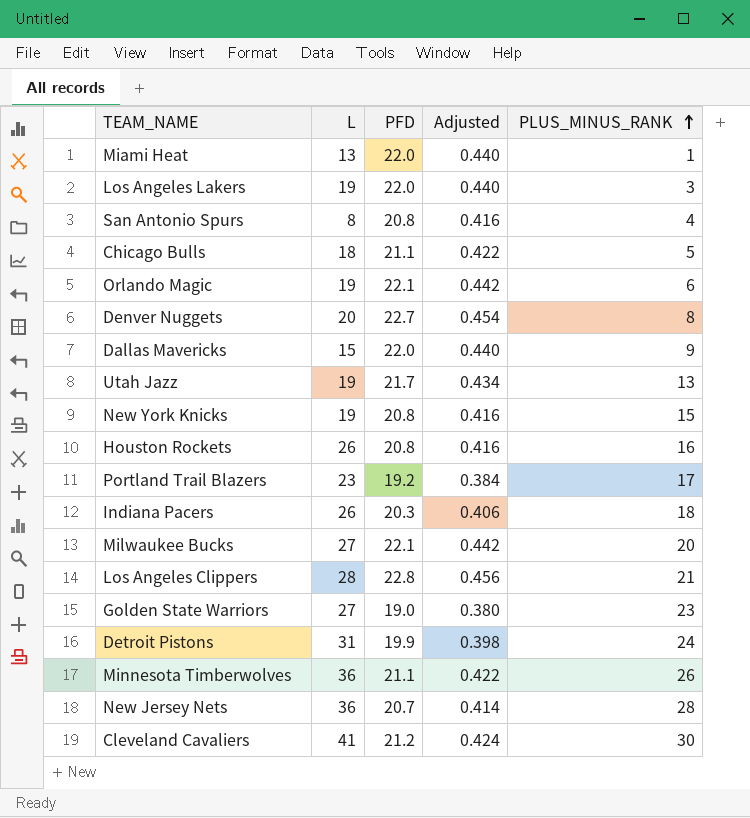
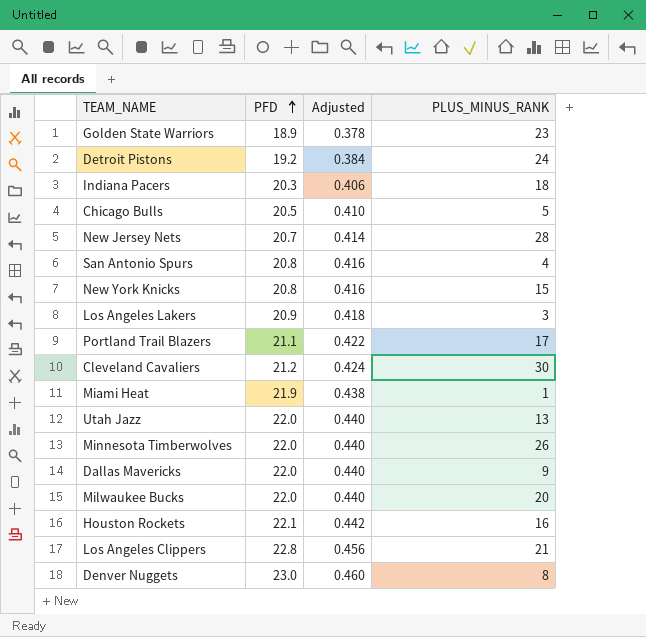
row order: PLUS_MINUS_RANK ascending -> PFD ascending
column L | position: 2 -> none
row Orlando Magic: 19 | 22.1 | 0.442 | 6 -> none
Golden State Warriors | PFD: 19.0 -> 18.9
Golden State Warriors | Adjusted: 0.380 -> 0.378
Detroit Pistons | PFD: 19.9 -> 19.2
Detroit Pistons | Adjusted: 0.398 -> 0.384
Chicago Bulls | PFD: 21.1 -> 20.5
Chicago Bulls | Adjusted: 0.422 -> 0.410
Los Angeles Lakers | PFD: 22.0 -> 20.9
Los Angeles Lakers | Adjusted: 0.440 -> 0.418
Portland Trail Blazers | PFD: 19.2 -> 21.1
Portland Trail Blazers | Adjusted: 0.384 -> 0.422
Miami Heat | PFD: 22.0 -> 21.9
Miami Heat | Adjusted: 0.440 -> 0.438
Utah Jazz | PFD: 21.7 -> 22.0
Utah Jazz | Adjusted: 0.434 -> 0.440
Minnesota Timberwolves | PFD: 21.1 -> 22.0
Minnesota Timberwolves | Adjusted: 0.422 -> 0.440
Milwaukee Bucks | PFD: 22.1 -> 22.0
Milwaukee Bucks | Adjusted: 0.442 -> 0.440
Houston Rockets | PFD: 20.8 -> 22.1
Houston Rockets | Adjusted: 0.416 -> 0.442
Denver Nuggets | PFD: 22.7 -> 23.0
Denver Nuggets | Adjusted: 0.454 -> 0.460

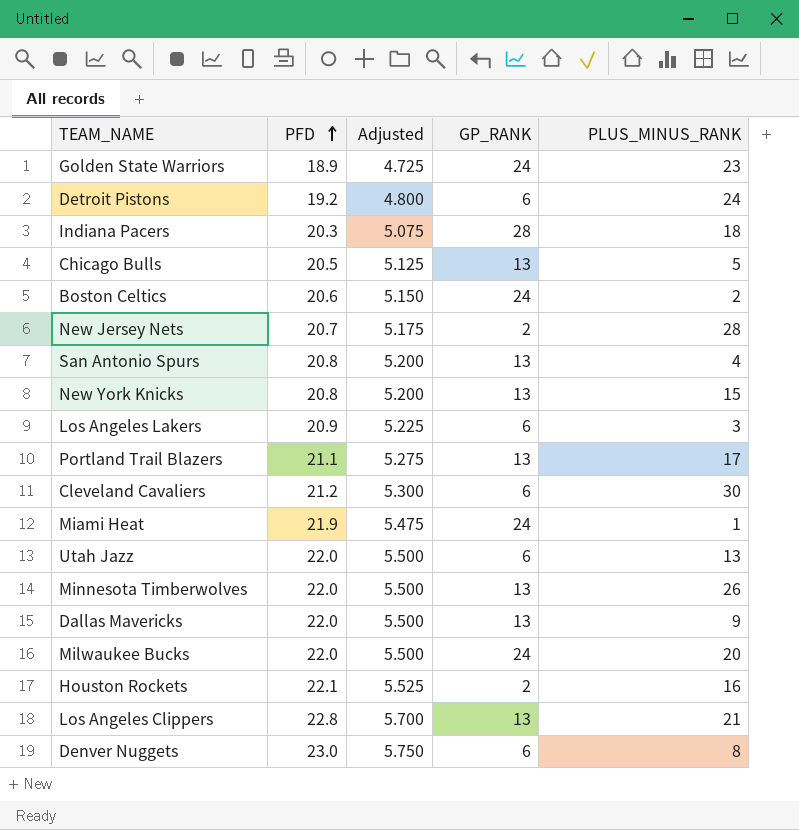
column Adjusted | formula: [PFD] * 0.02 -> [PFD] * 0.25
column GP_RANK | position: none -> 4
row Boston Celtics: none -> 20.6 | 5.150 | 24 | 2

